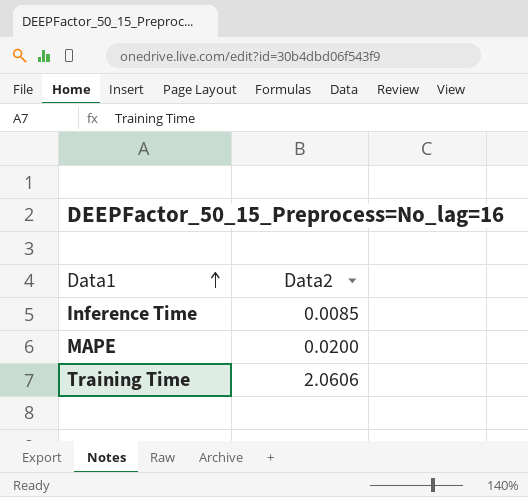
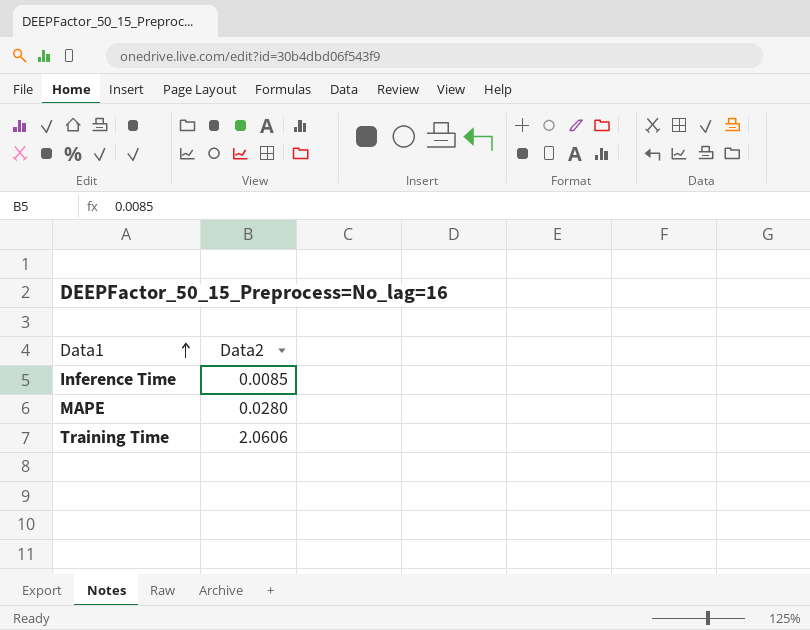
MAPE | Data2: 0.0200 -> 0.0280

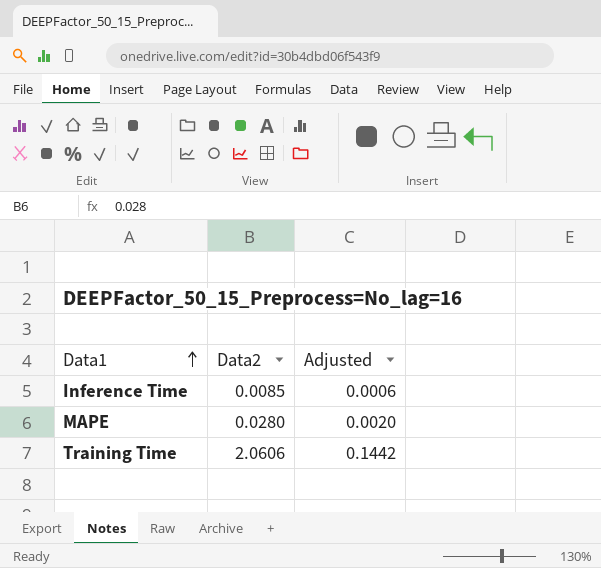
column Adjusted | formula: none -> [Data2] * 0.07

